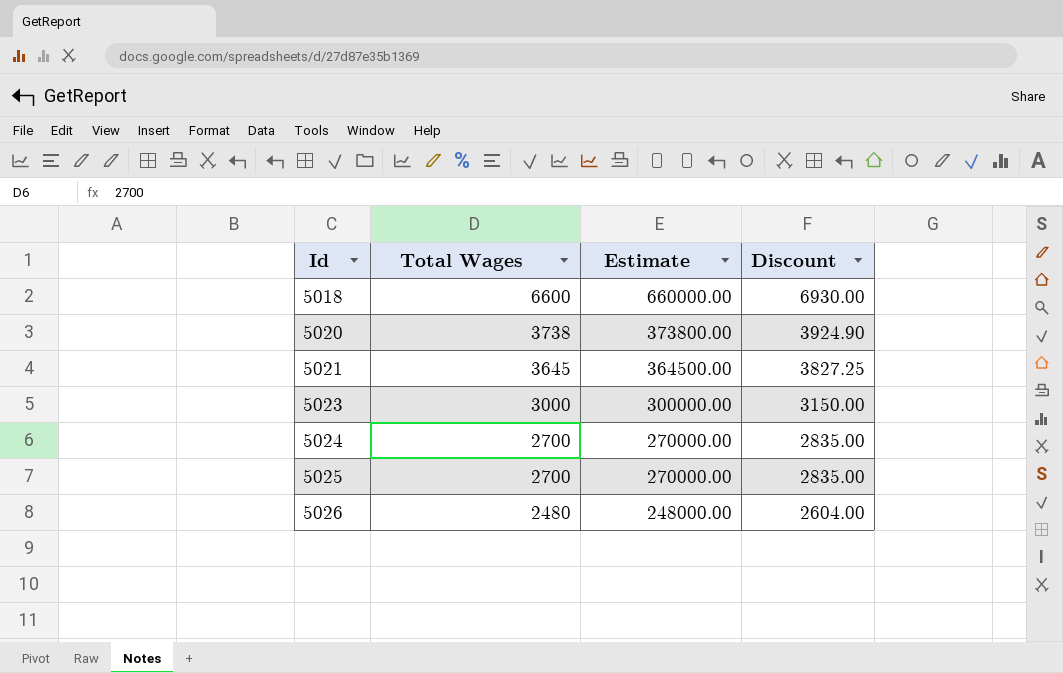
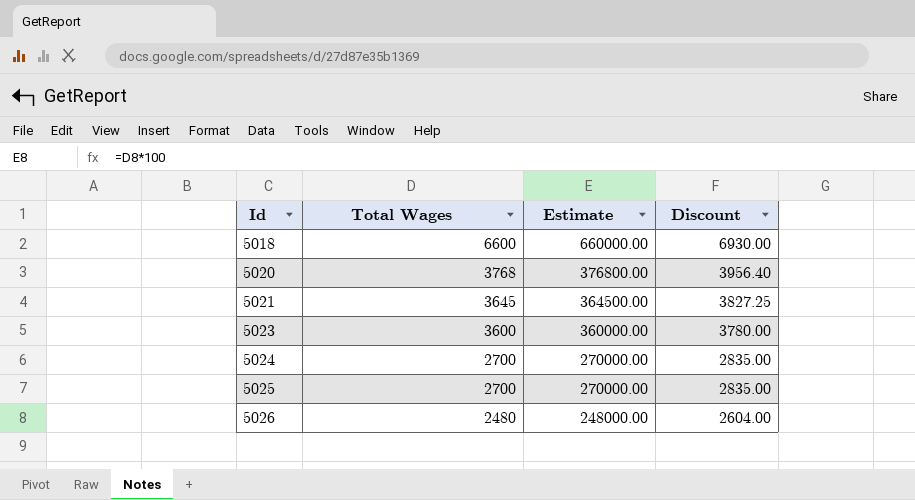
5020 | Total Wages: 3738 -> 3768
5020 | Estimate: 373800.00 -> 376800.00
5020 | Discount: 3924.90 -> 3956.40
5023 | Total Wages: 3000 -> 3600
5023 | Estimate: 300000.00 -> 360000.00
5023 | Discount: 3150.00 -> 3780.00

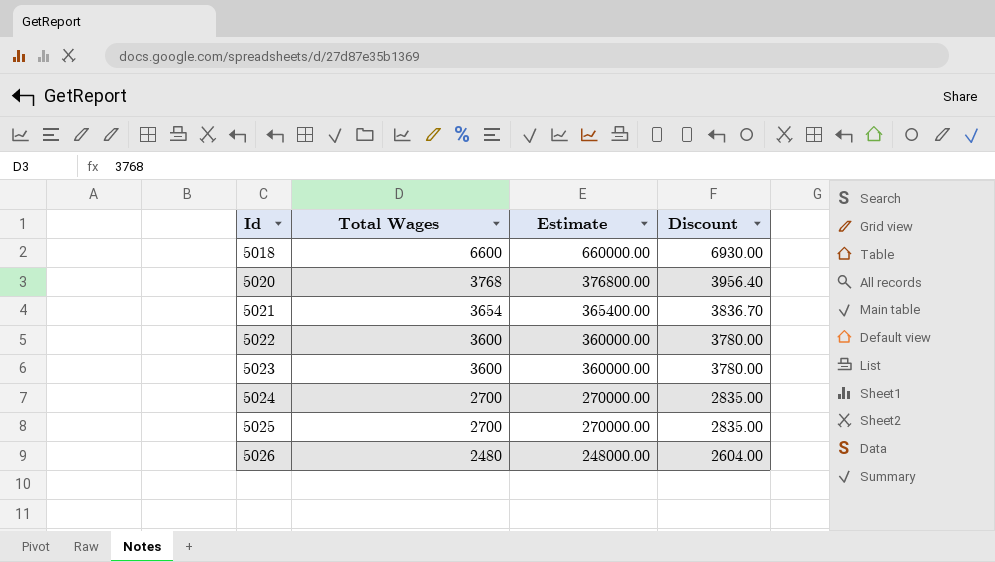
5021 | Total Wages: 3645 -> 3654
5021 | Estimate: 364500.00 -> 365400.00
5021 | Discount: 3827.25 -> 3836.70
row 5022: none -> 3600 | 360000.00 | 3780.00

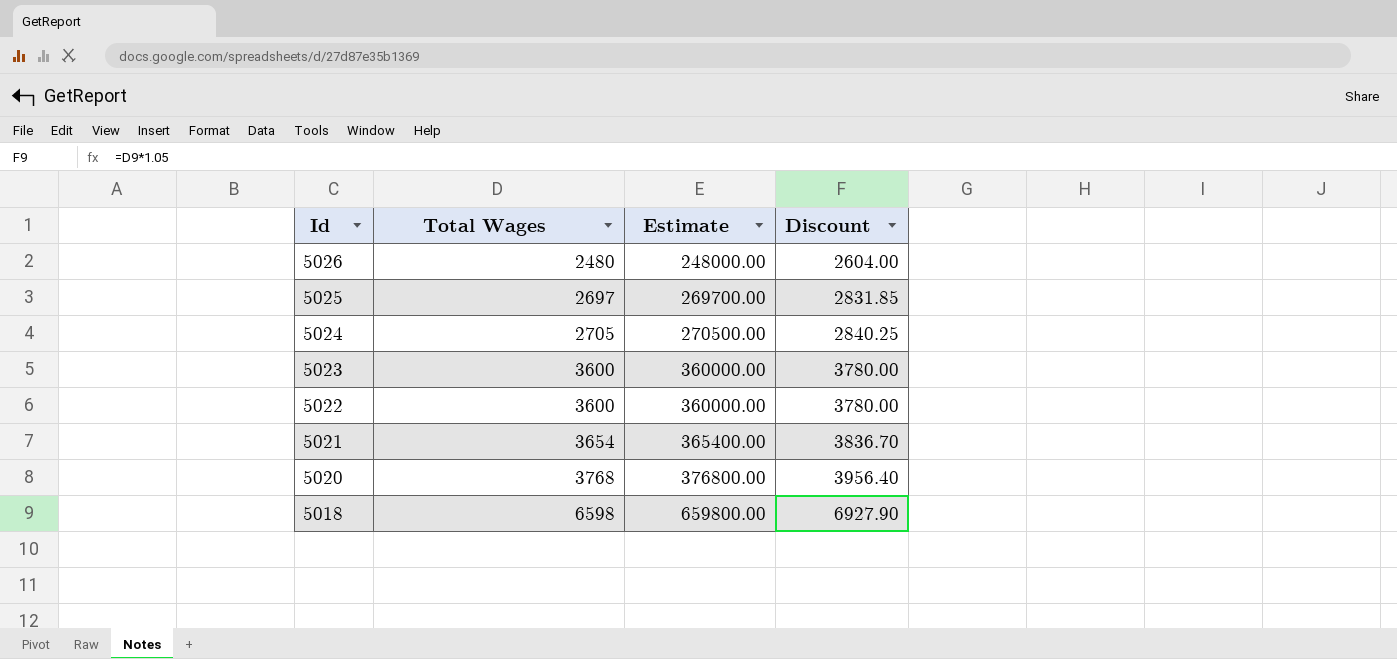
row order: Id ascending -> Id descending
5025 | Total Wages: 2700 -> 2697
5025 | Estimate: 270000.00 -> 269700.00
5025 | Discount: 2835.00 -> 2831.85
5024 | Total Wages: 2700 -> 2705
5024 | Estimate: 270000.00 -> 270500.00
5024 | Discount: 2835.00 -> 2840.25
5018 | Total Wages: 6600 -> 6598
5018 | Estimate: 660000.00 -> 659800.00
5018 | Discount: 6930.00 -> 6927.90

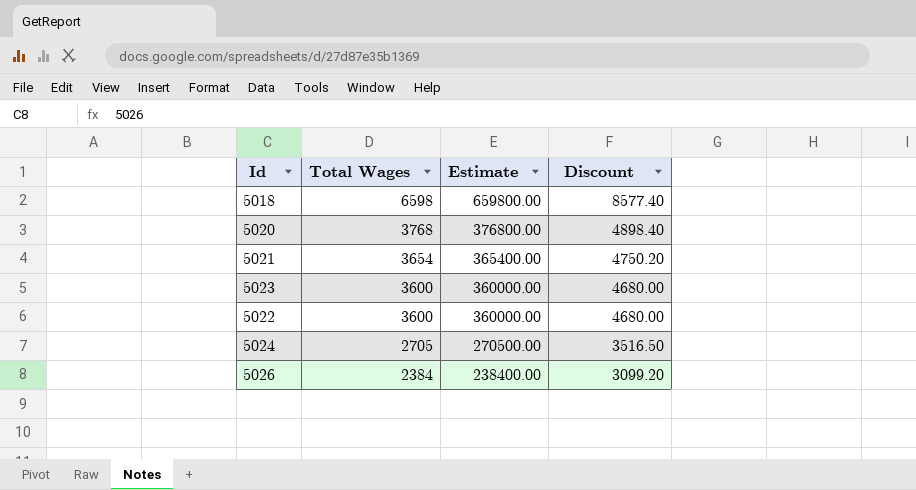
row order: Id descending -> Total Wages descending
column Discount | formula: [Total Wages] * 1.05 -> [Total Wages] * 1.3
row 5025: 2697 | 269700.00 | 2831.85 -> none
5026 | Total Wages: 2480 -> 2384
5026 | Estimate: 248000.00 -> 238400.00

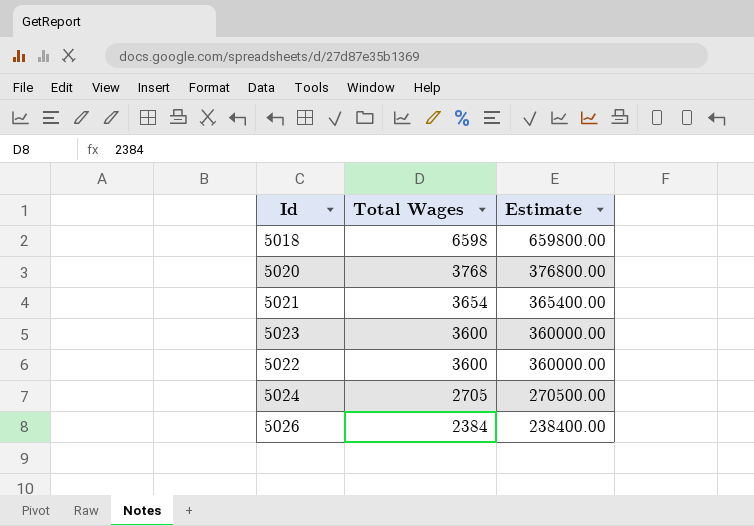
column Discount | formula: [Total Wages] * 1.3 -> none

